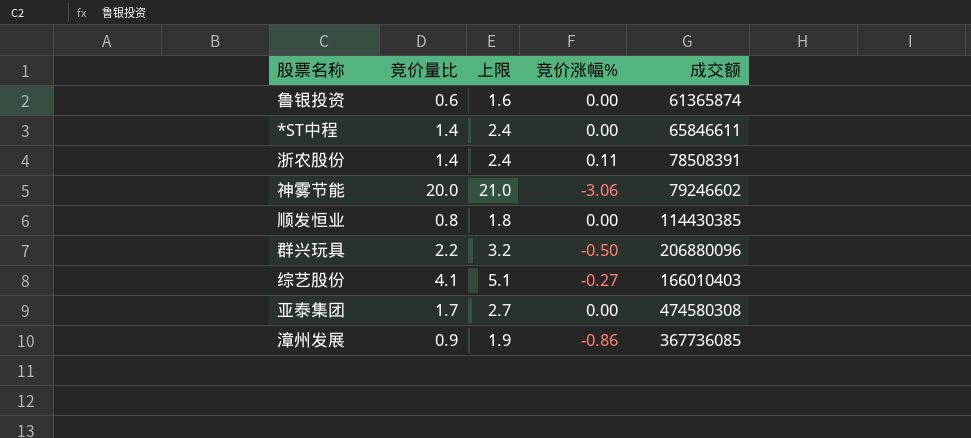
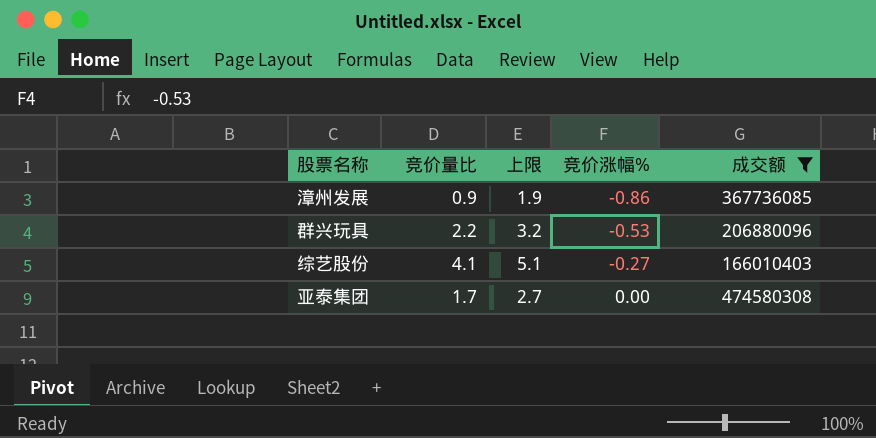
filter: none -> 成交额 >= 166010403
row order: none -> 竞价涨幅% ascending
群兴玩具 | 竞价涨幅%: -0.50 -> -0.53

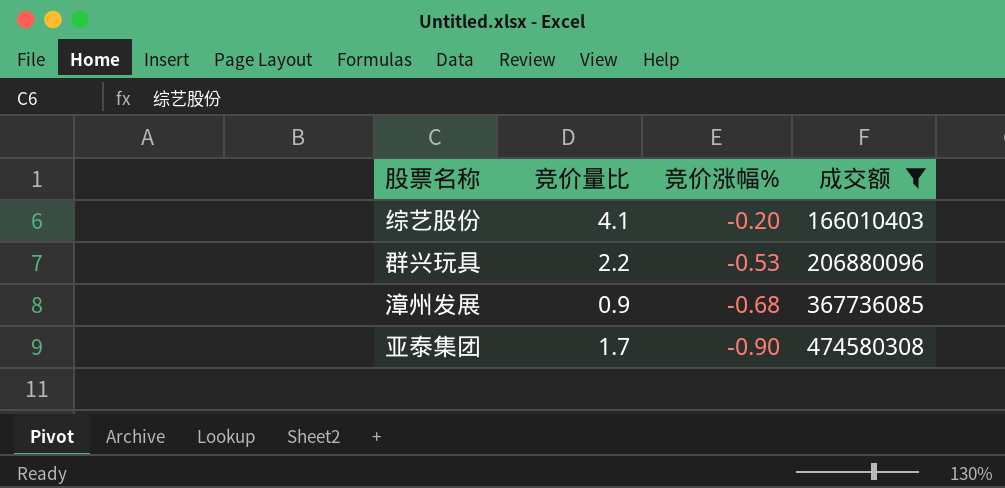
row order: 竞价涨幅% ascending -> 竞价涨幅% descending
column 上限 | formula: [竞价量比] + 1 -> none
综艺股份 | 竞价涨幅%: -0.27 -> -0.20
漳州发展 | 竞价涨幅%: -0.86 -> -0.68
亚泰集团 | 竞价涨幅%: 0.00 -> -0.90

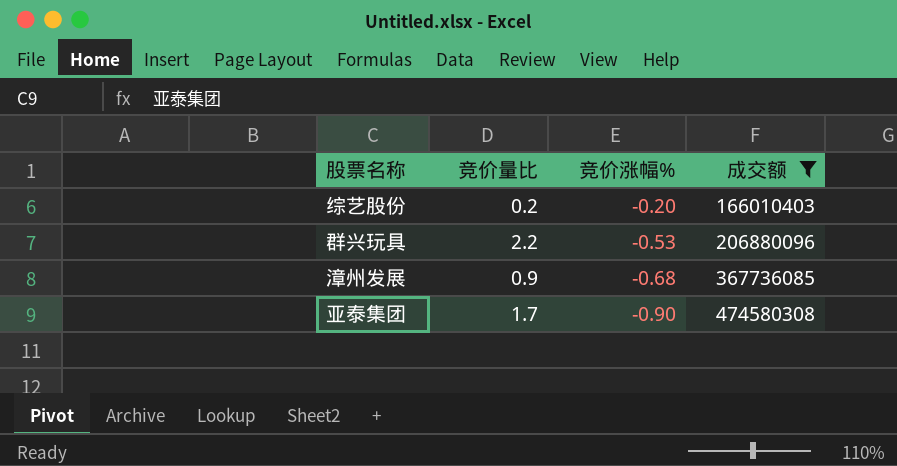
综艺股份 | 竞价量比: 4.1 -> 0.2

